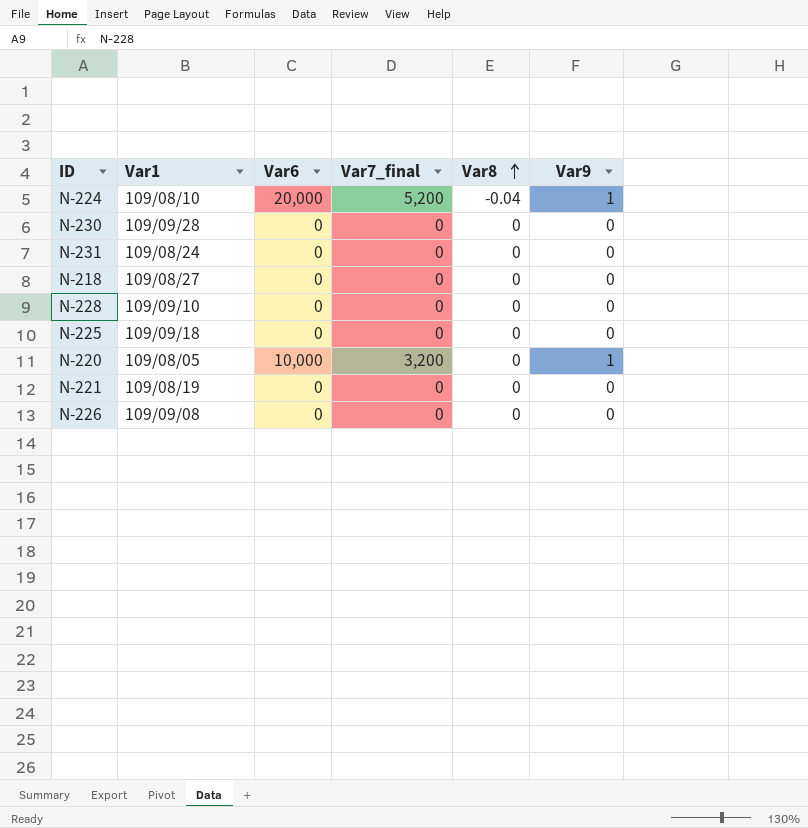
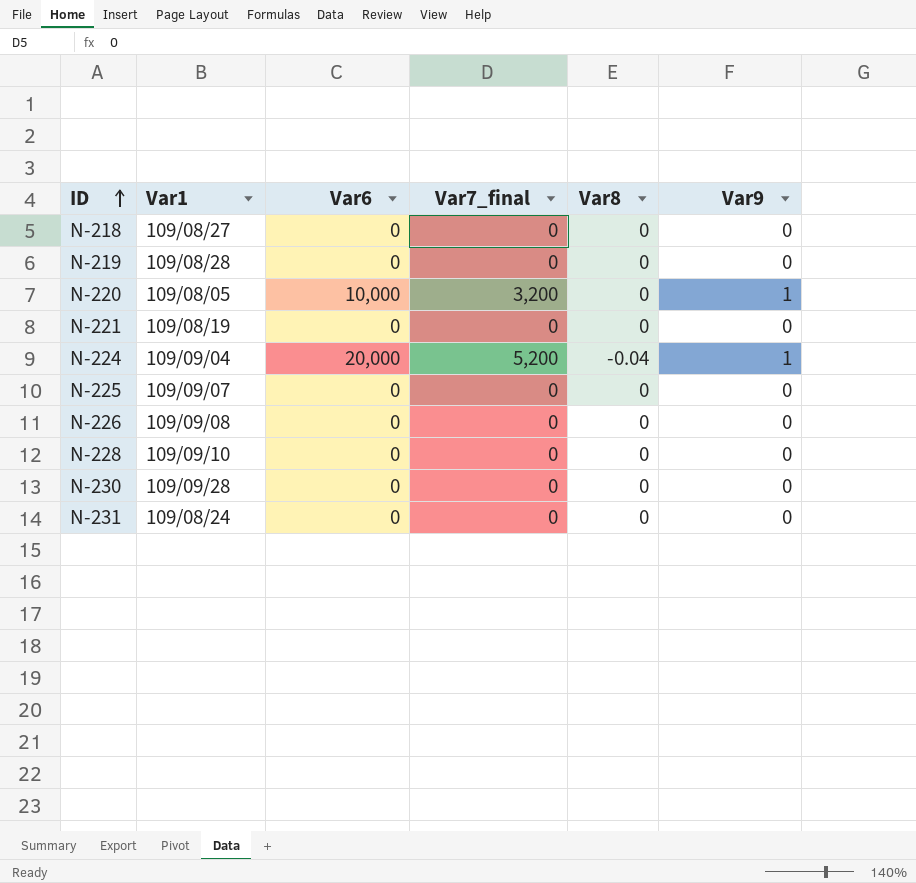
row order: Var8 ascending -> ID ascending
row N-219: none -> 109/08/28 | 0 | 0 | 0 | 0
N-224 | Var1: 109/08/10 -> 109/09/04
N-225 | Var1: 109/09/18 -> 109/09/07

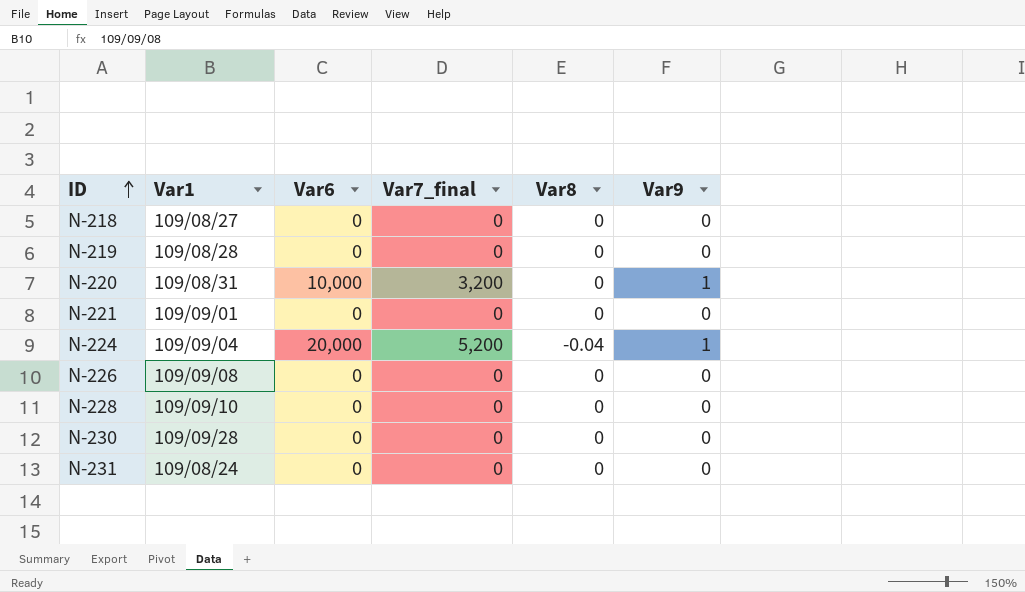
row N-225: 109/09/07 | 0 | 0 | 0 | 0 -> none
N-220 | Var1: 109/08/05 -> 109/08/31
N-221 | Var1: 109/08/19 -> 109/09/01

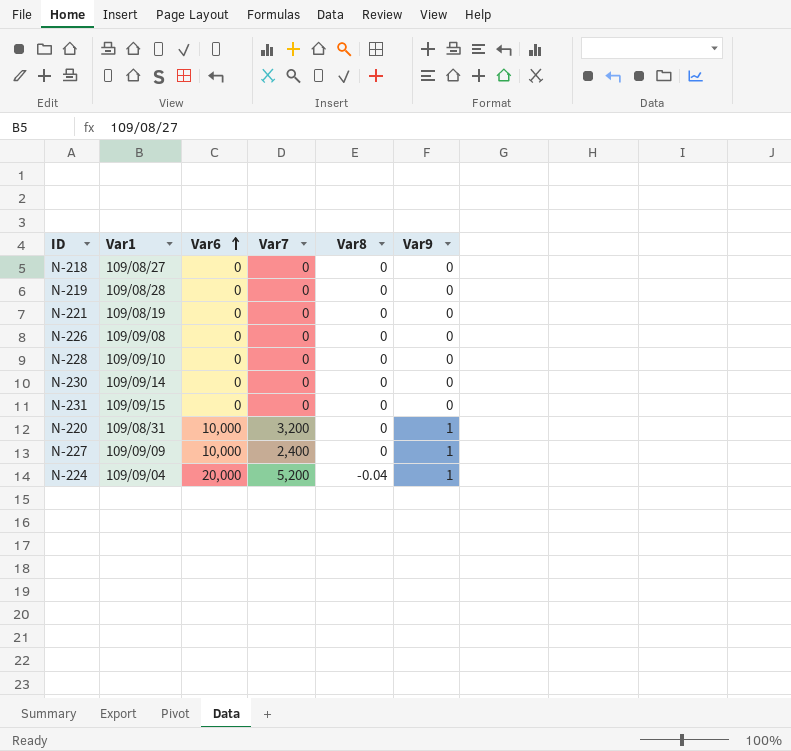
row order: ID ascending -> Var6 ascending
column name: Var7_final -> Var7
N-221 | Var1: 109/09/01 -> 109/08/19
N-230 | Var1: 109/09/28 -> 109/09/14
N-231 | Var1: 109/08/24 -> 109/09/15
row N-227: none -> 109/09/09 | 10,000 | 2,400 | 0 | 1

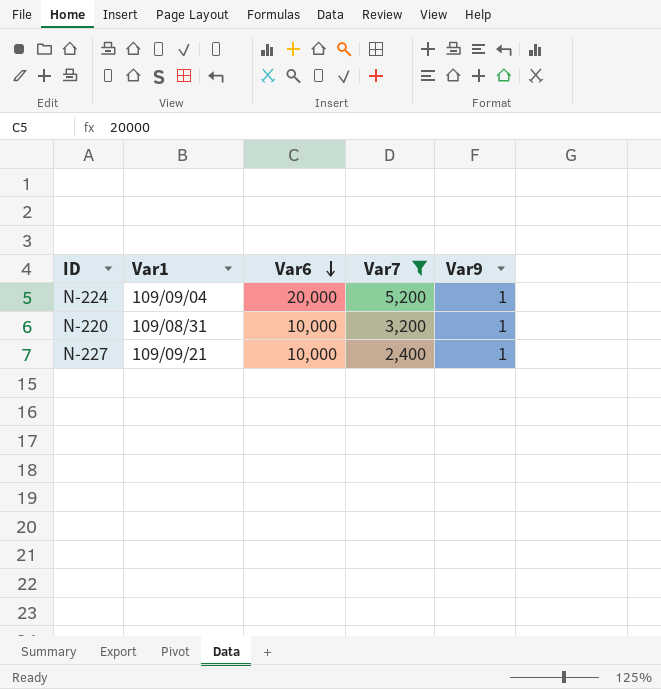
filter: none -> Var7 != 0
row order: Var6 ascending -> Var6 descending
column Var8 | position: 5 -> none
N-227 | Var1: 109/09/09 -> 109/09/21

